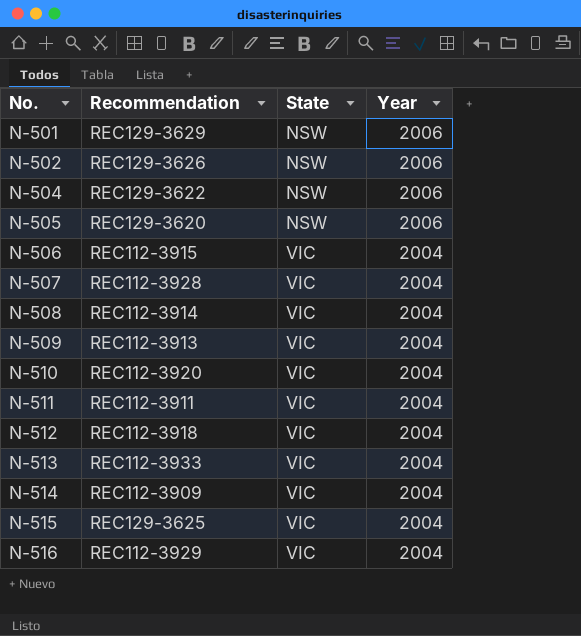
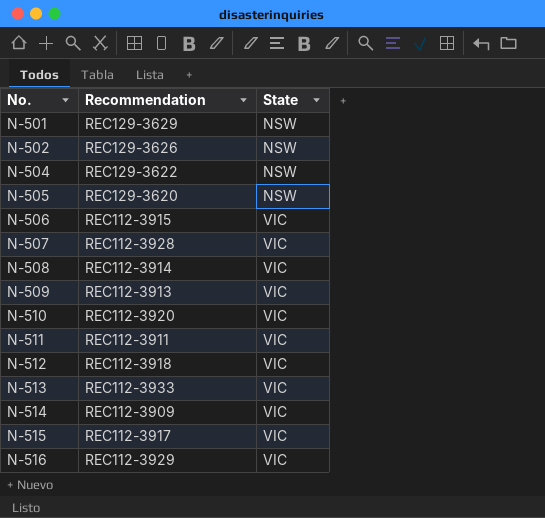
column Year | position: 4 -> none
N-515 | Recommendation: REC129-3625 -> REC112-3917

